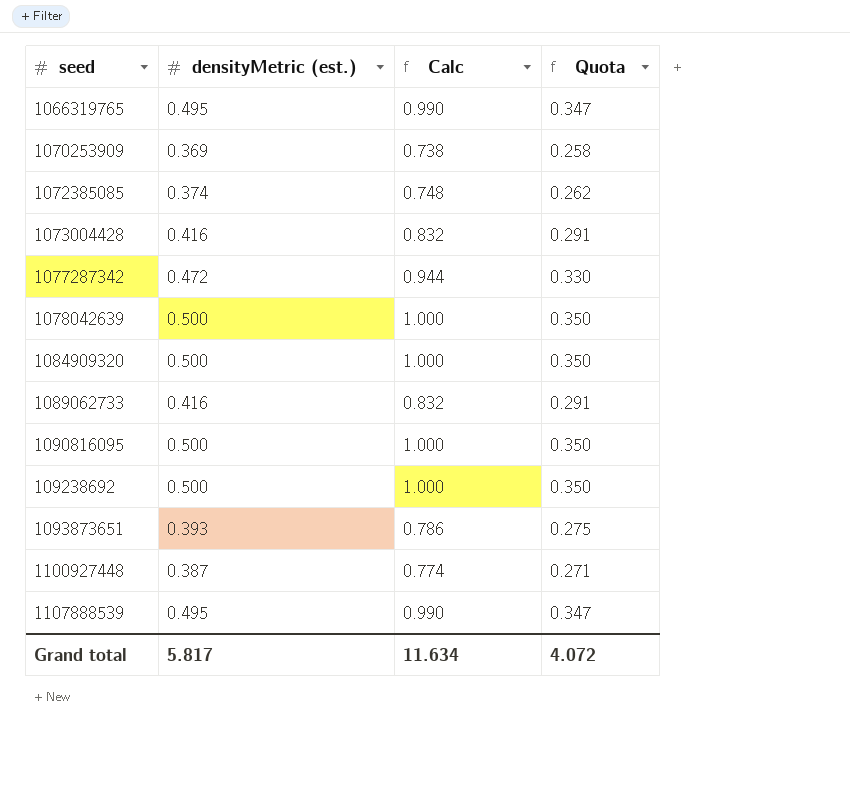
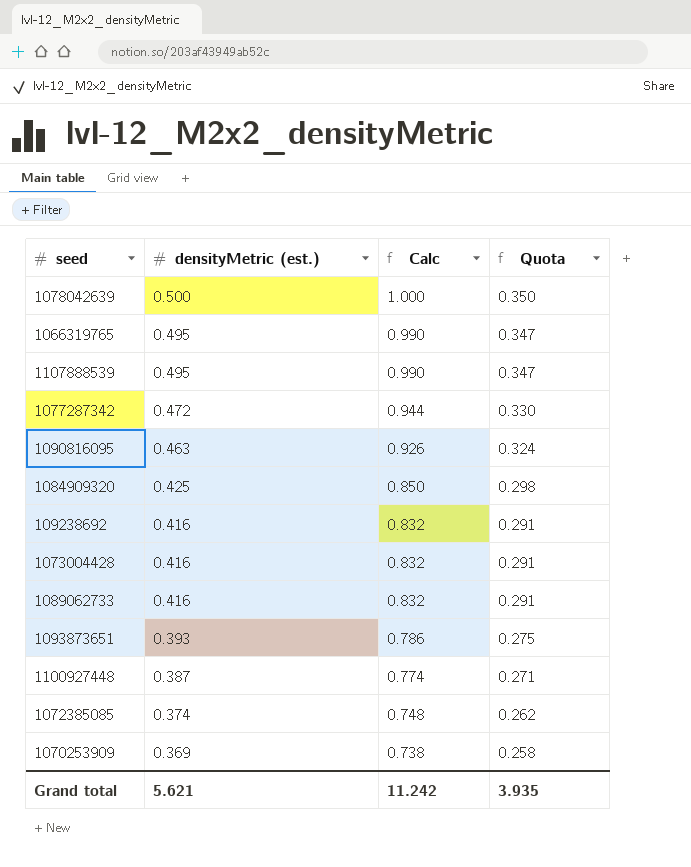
row order: none -> densityMetric (est.) descending
1090816095 | densityMetric (est.): 0.500 -> 0.463
1090816095 | Calc: 1.000 -> 0.926
1090816095 | Quota: 0.350 -> 0.324
1084909320 | densityMetric (est.): 0.500 -> 0.425
1084909320 | Calc: 1.000 -> 0.850
1084909320 | Quota: 0.350 -> 0.298
109238692 | densityMetric (est.): 0.500 -> 0.416
109238692 | Calc: 1.000 -> 0.832
109238692 | Quota: 0.350 -> 0.291
Grand total | densityMetric (est.): 5.817 -> 5.621
Grand total | Calc: 11.634 -> 11.242
Grand total | Quota: 4.072 -> 3.935

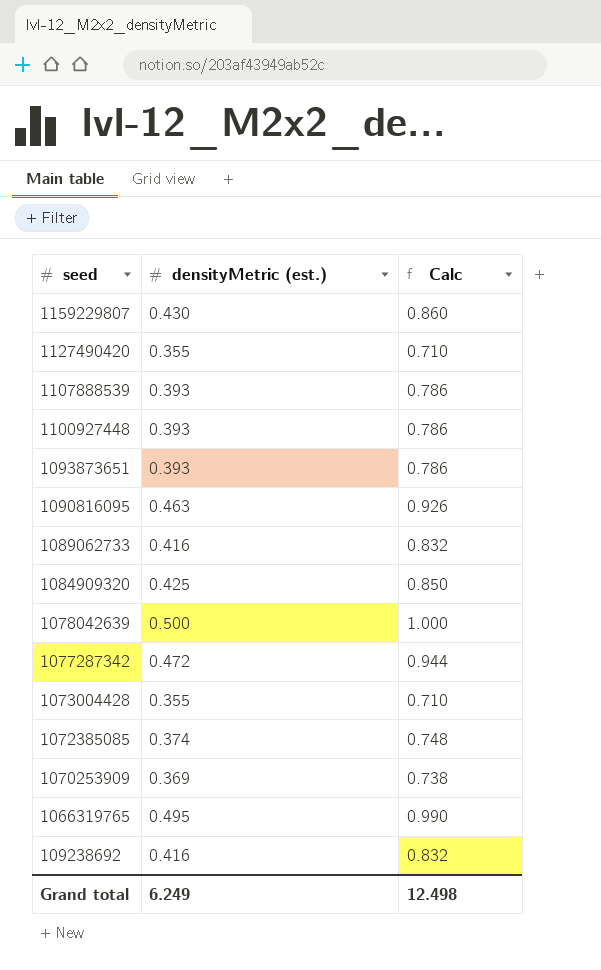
row order: densityMetric (est.) descending -> seed descending
column Quota | formula: [densityMetric (est.)] * 0.7 -> none
row 1159229807: none -> 0.430 | 0.860
row 1127490420: none -> 0.355 | 0.710
1107888539 | densityMetric (est.): 0.495 -> 0.393
1107888539 | Calc: 0.990 -> 0.786
1100927448 | densityMetric (est.): 0.387 -> 0.393
1100927448 | Calc: 0.774 -> 0.786
1073004428 | densityMetric (est.): 0.416 -> 0.355
1073004428 | Calc: 0.832 -> 0.710
Grand total | densityMetric (est.): 5.621 -> 6.249
Grand total | Calc: 11.242 -> 12.498

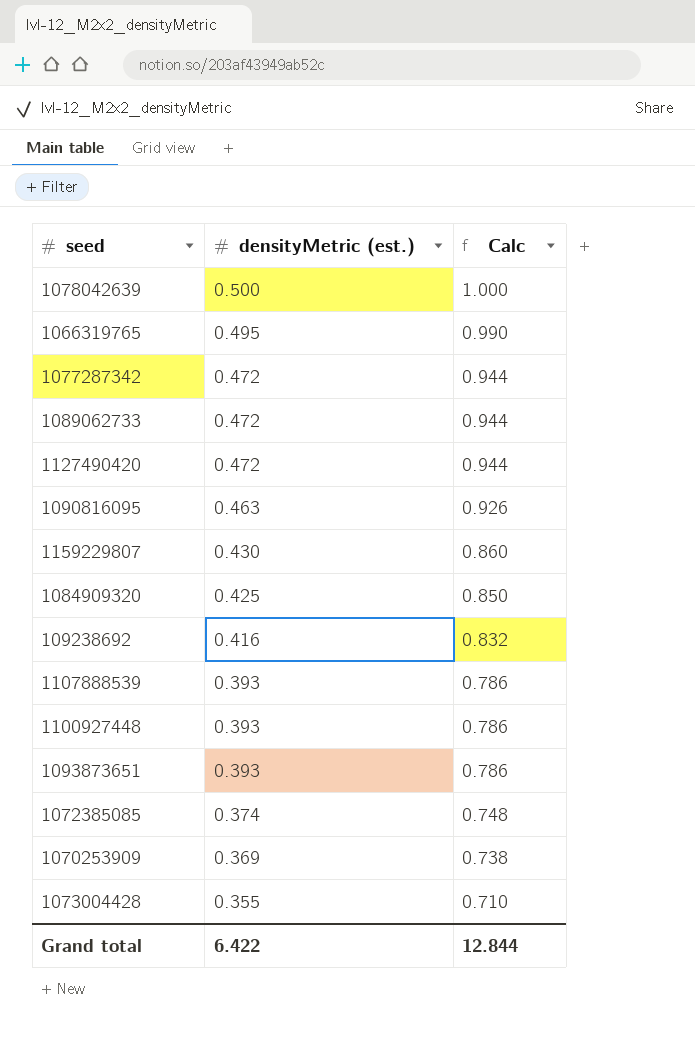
row order: seed descending -> densityMetric (est.) descending
1089062733 | densityMetric (est.): 0.416 -> 0.472
1089062733 | Calc: 0.832 -> 0.944
1127490420 | densityMetric (est.): 0.355 -> 0.472
1127490420 | Calc: 0.710 -> 0.944
Grand total | densityMetric (est.): 6.249 -> 6.422
Grand total | Calc: 12.498 -> 12.844

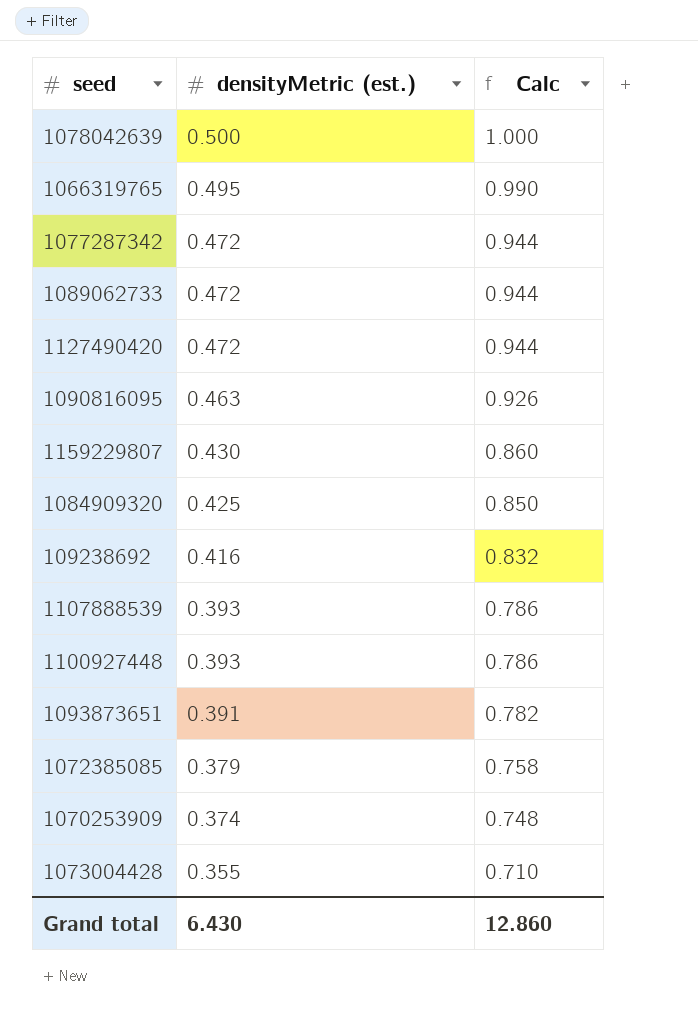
1093873651 | densityMetric (est.): 0.393 -> 0.391
1093873651 | Calc: 0.786 -> 0.782
1072385085 | densityMetric (est.): 0.374 -> 0.379
1072385085 | Calc: 0.748 -> 0.758
1070253909 | densityMetric (est.): 0.369 -> 0.374
1070253909 | Calc: 0.738 -> 0.748
Grand total | densityMetric (est.): 6.422 -> 6.430
Grand total | Calc: 12.844 -> 12.860

